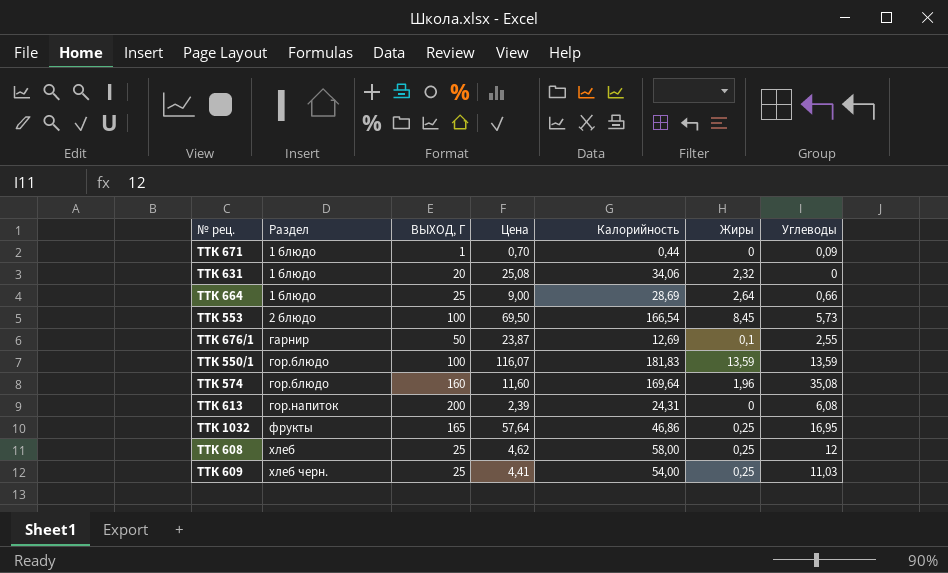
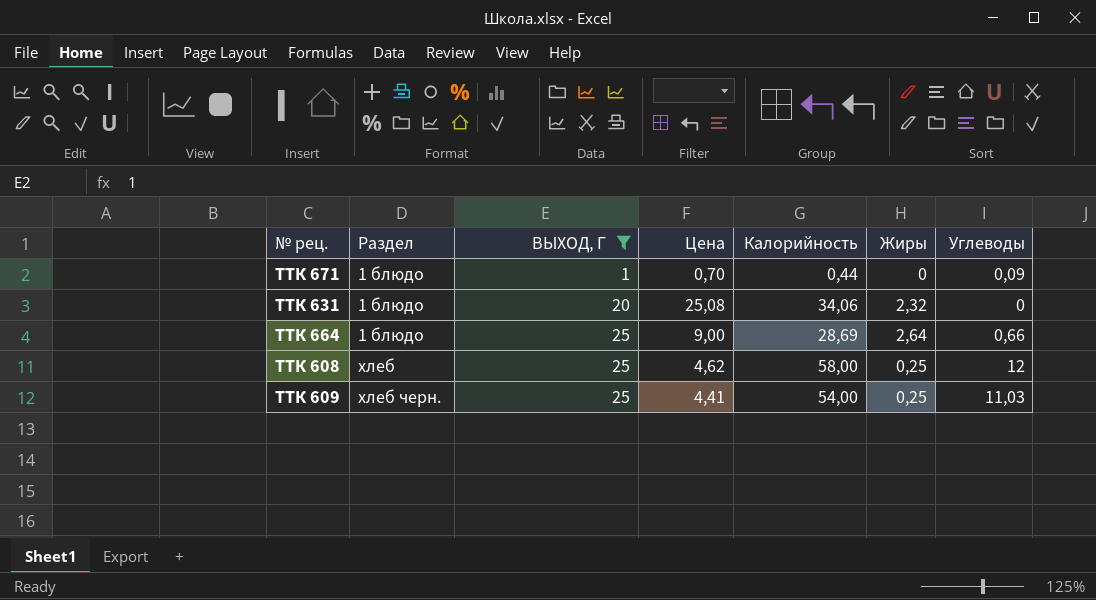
filter: none -> ВЫХОД, Г <= 25

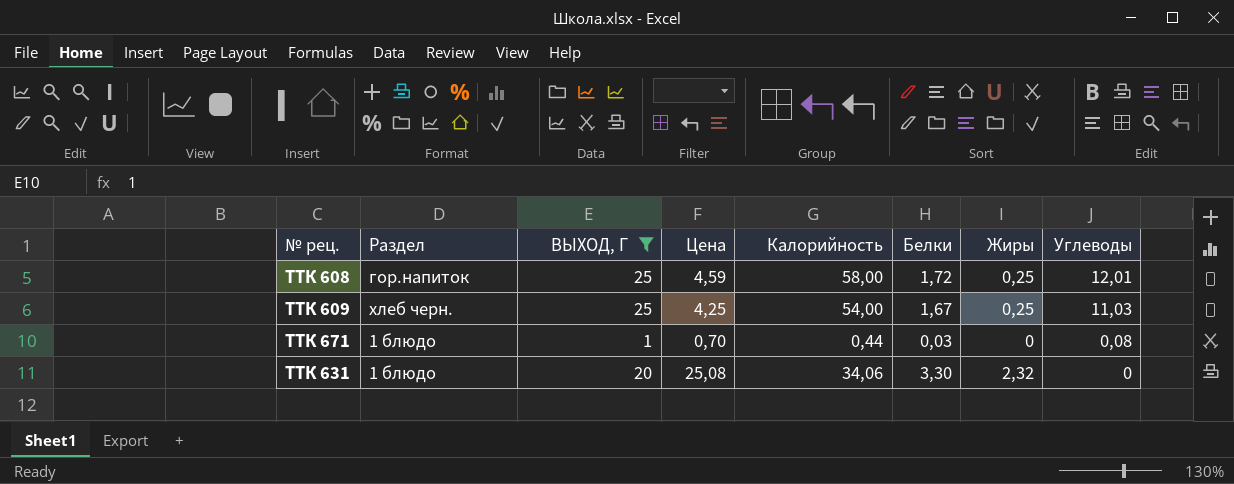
row order: Раздел ascending -> Углеводы descending
column Белки | position: none -> 6
row ТТК 664: 1 блюдо | 25 | 9,00 | 28,69 | 2,64 | 0,66 -> none
ТТК 608 | Раздел: хлеб -> гор.напиток
ТТК 608 | Цена: 4,62 -> 4,59
ТТК 608 | Углеводы: 12 -> 12,01
ТТК 609 | Цена: 4,41 -> 4,25
ТТК 671 | Углеводы: 0,09 -> 0,08

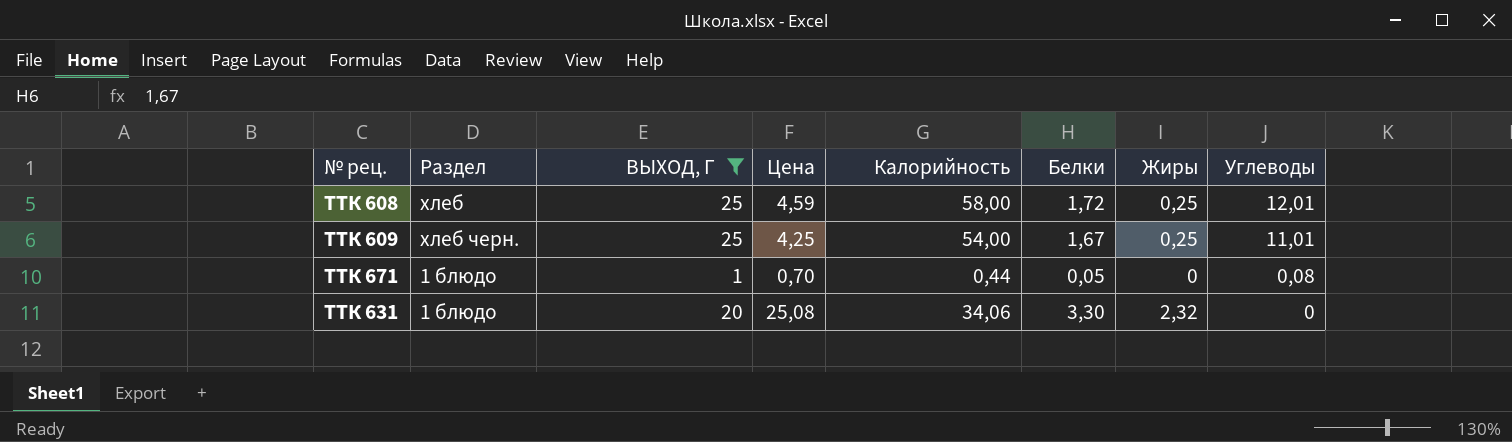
ТТК 608 | Раздел: гор.напиток -> хлеб
ТТК 609 | Углеводы: 11,03 -> 11,01
ТТК 671 | Белки: 0,03 -> 0,05

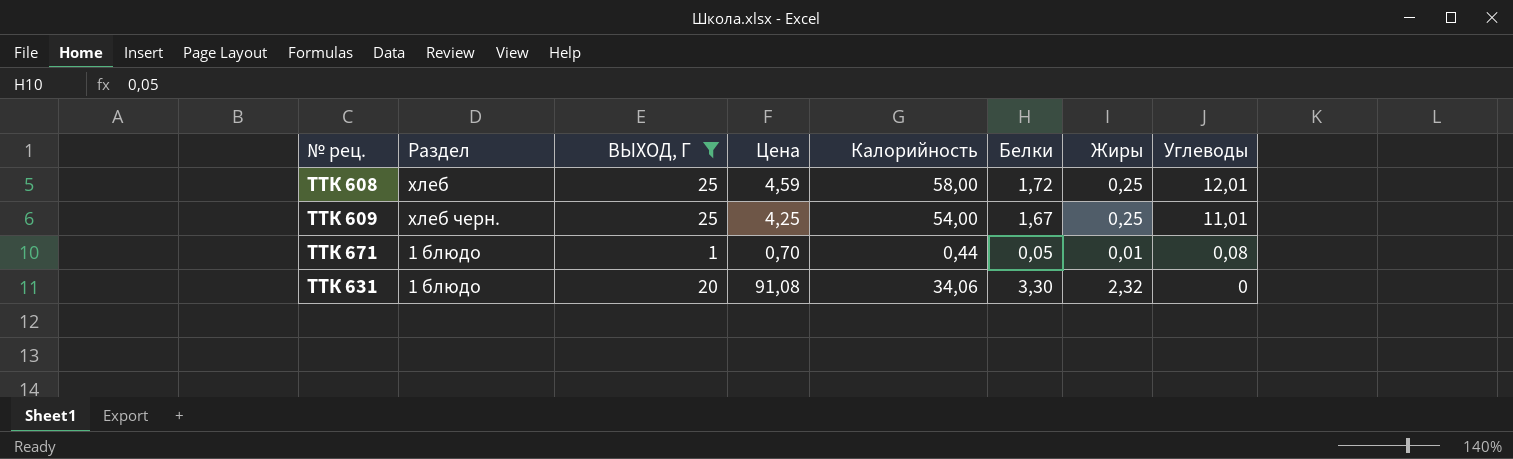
ТТК 671 | Жиры: 0 -> 0,01
ТТК 631 | Цена: 25,08 -> 91,08

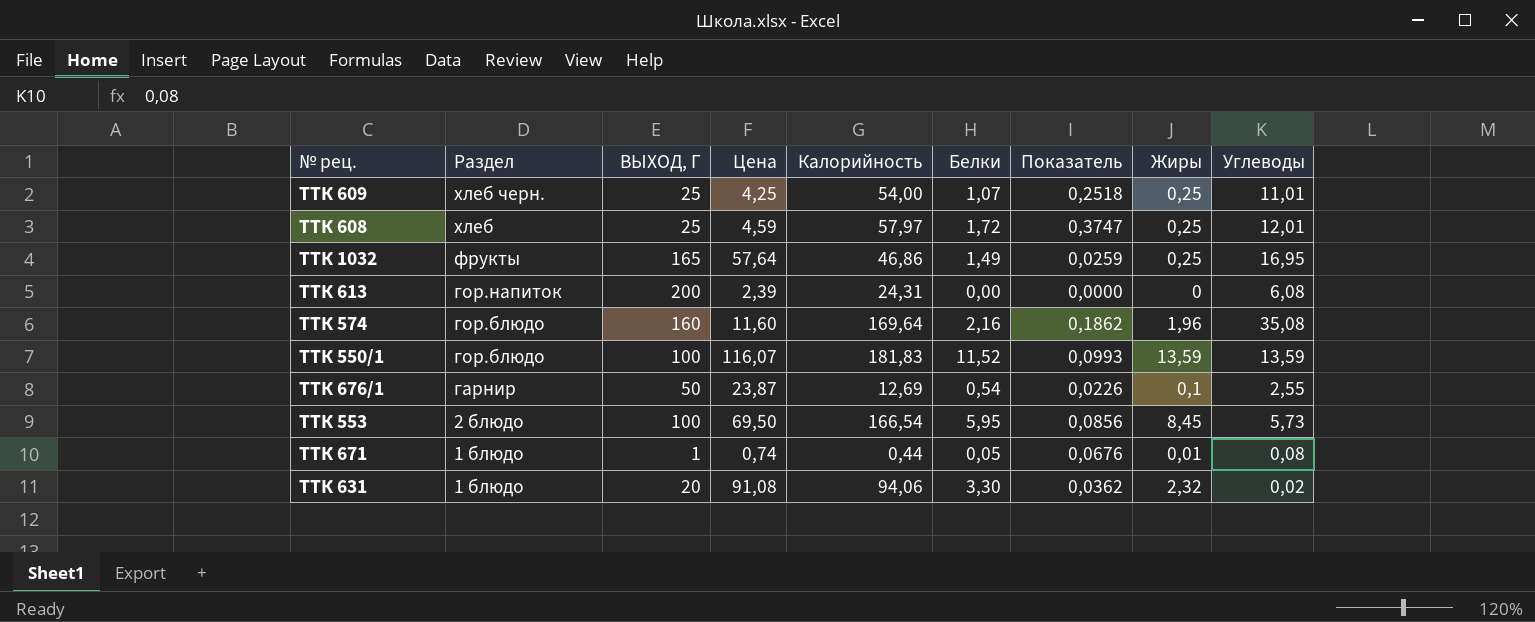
filter: ВЫХОД, Г <= 25 -> none
row order: Углеводы descending -> Раздел descending
column Показатель | formula: none -> [Белки] / [Цена]
ТТК 609 | Белки: 1,67 -> 1,07
ТТК 608 | Калорийность: 58,00 -> 57,97
ТТК 671 | Цена: 0,70 -> 0,74
ТТК 631 | Калорийность: 34,06 -> 94,06
ТТК 631 | Углеводы: 0 -> 0,02

